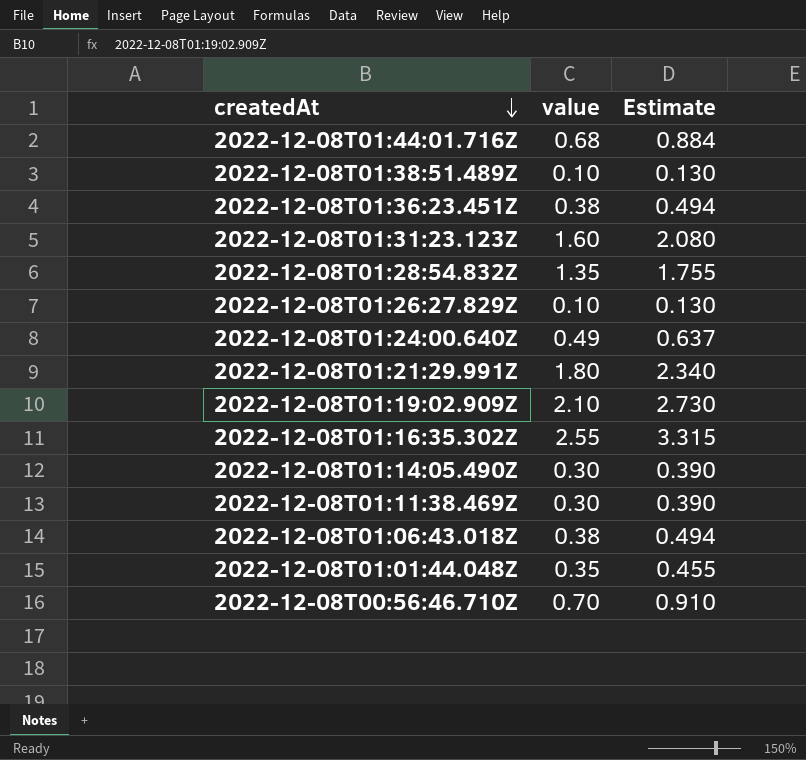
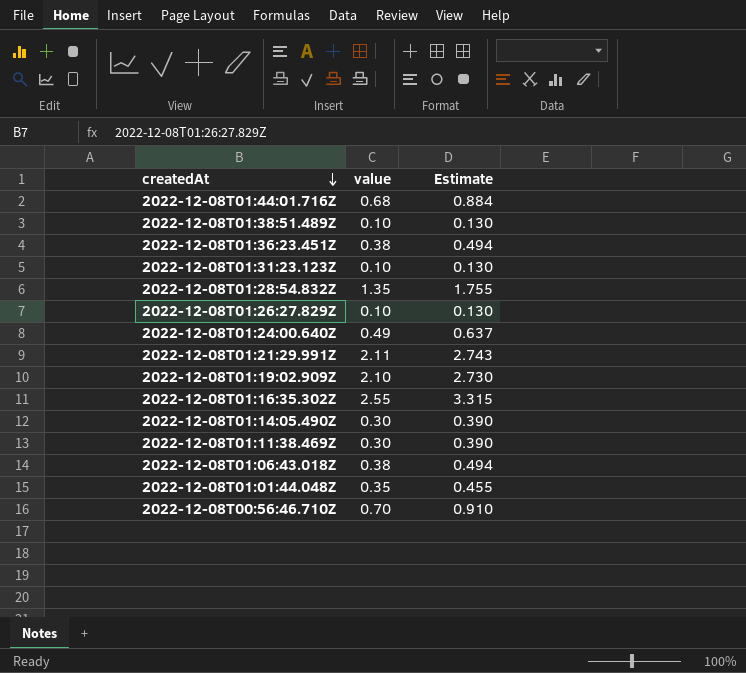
2022-12-08T01:31:23.123Z | value: 1.60 -> 0.10
2022-12-08T01:31:23.123Z | Estimate: 2.080 -> 0.130
2022-12-08T01:21:29.991Z | value: 1.80 -> 2.11
2022-12-08T01:21:29.991Z | Estimate: 2.340 -> 2.743

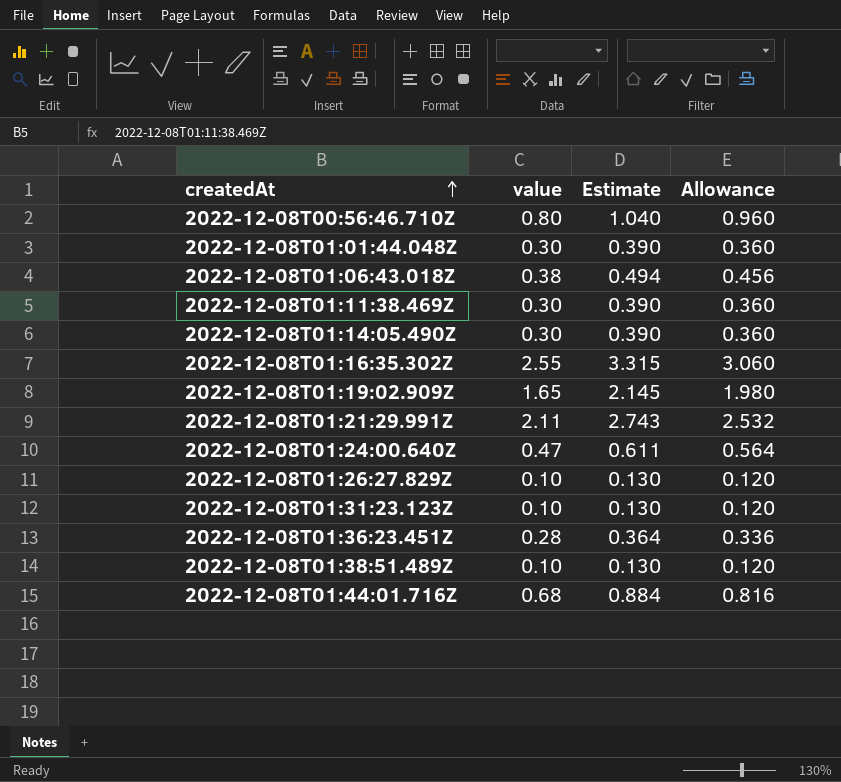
row order: createdAt descending -> createdAt ascending
column Allowance | formula: none -> [value] * 1.2
row 2022-12-08T01:28:54.832Z: 1.35 | 1.755 -> none
2022-12-08T00:56:46.710Z | value: 0.70 -> 0.80
2022-12-08T00:56:46.710Z | Estimate: 0.910 -> 1.040
2022-12-08T01:01:44.048Z | value: 0.35 -> 0.30
2022-12-08T01:01:44.048Z | Estimate: 0.455 -> 0.390
2022-12-08T01:19:02.909Z | value: 2.10 -> 1.65
2022-12-08T01:19:02.909Z | Estimate: 2.730 -> 2.145
2022-12-08T01:24:00.640Z | value: 0.49 -> 0.47
2022-12-08T01:24:00.640Z | Estimate: 0.637 -> 0.611
2022-12-08T01:36:23.451Z | value: 0.38 -> 0.28
2022-12-08T01:36:23.451Z | Estimate: 0.494 -> 0.364

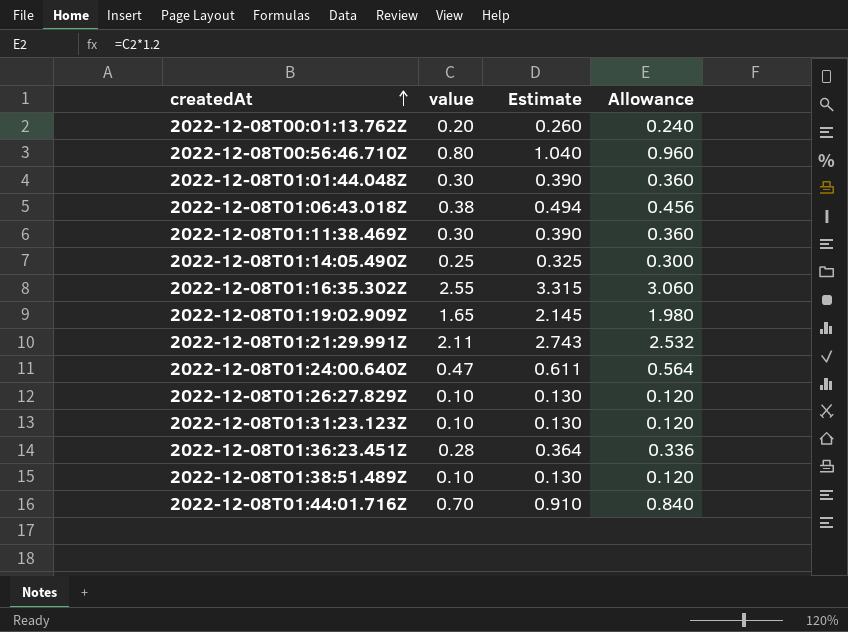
row 2022-12-08T00:01:13.762Z: none -> 0.20 | 0.260 | 0.240
2022-12-08T01:14:05.490Z | value: 0.30 -> 0.25
2022-12-08T01:14:05.490Z | Estimate: 0.390 -> 0.325
2022-12-08T01:14:05.490Z | Allowance: 0.360 -> 0.300
2022-12-08T01:44:01.716Z | value: 0.68 -> 0.70
2022-12-08T01:44:01.716Z | Estimate: 0.884 -> 0.910
2022-12-08T01:44:01.716Z | Allowance: 0.816 -> 0.840

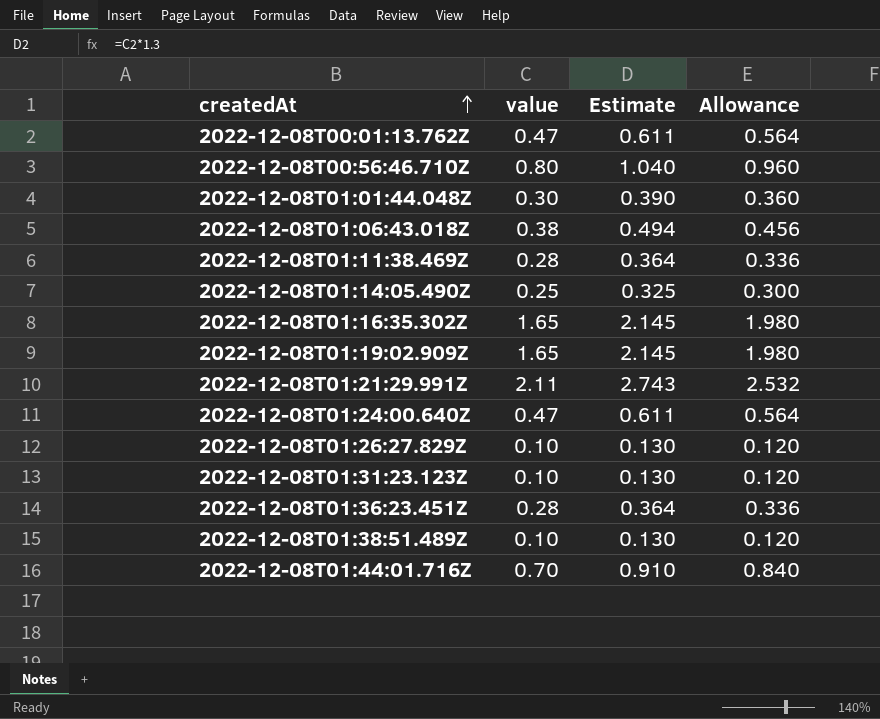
2022-12-08T00:01:13.762Z | value: 0.20 -> 0.47
2022-12-08T00:01:13.762Z | Estimate: 0.260 -> 0.611
2022-12-08T00:01:13.762Z | Allowance: 0.240 -> 0.564
2022-12-08T01:11:38.469Z | value: 0.30 -> 0.28
2022-12-08T01:11:38.469Z | Estimate: 0.390 -> 0.364
2022-12-08T01:11:38.469Z | Allowance: 0.360 -> 0.336
2022-12-08T01:16:35.302Z | value: 2.55 -> 1.65
2022-12-08T01:16:35.302Z | Estimate: 3.315 -> 2.145
2022-12-08T01:16:35.302Z | Allowance: 3.060 -> 1.980

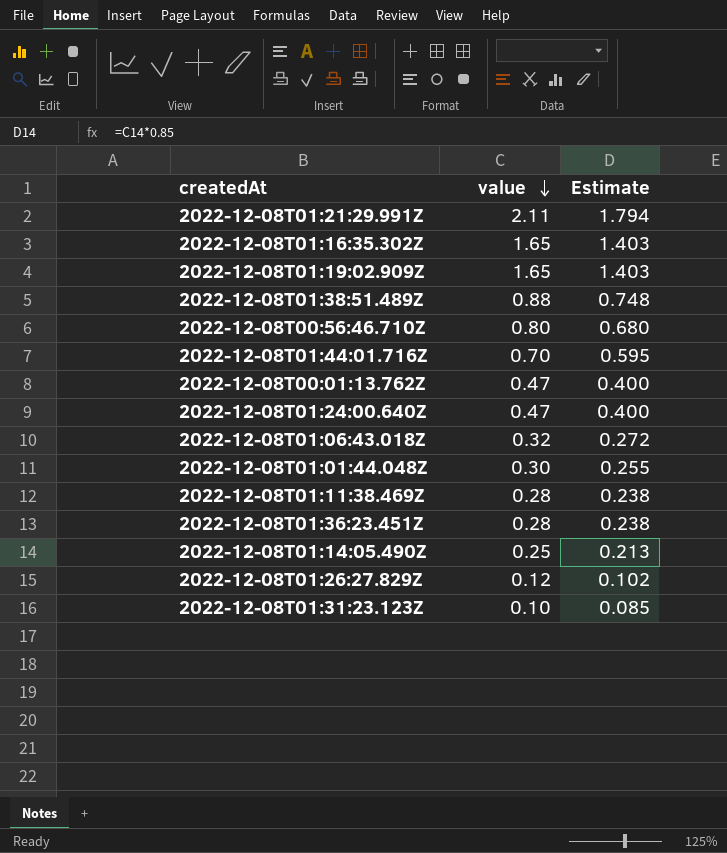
row order: createdAt ascending -> value descending
column Allowance | formula: [value] * 1.2 -> none
column Estimate | formula: [value] * 1.3 -> [value] * 0.85
2022-12-08T01:38:51.489Z | value: 0.10 -> 0.88
2022-12-08T01:06:43.018Z | value: 0.38 -> 0.32
2022-12-08T01:26:27.829Z | value: 0.10 -> 0.12

